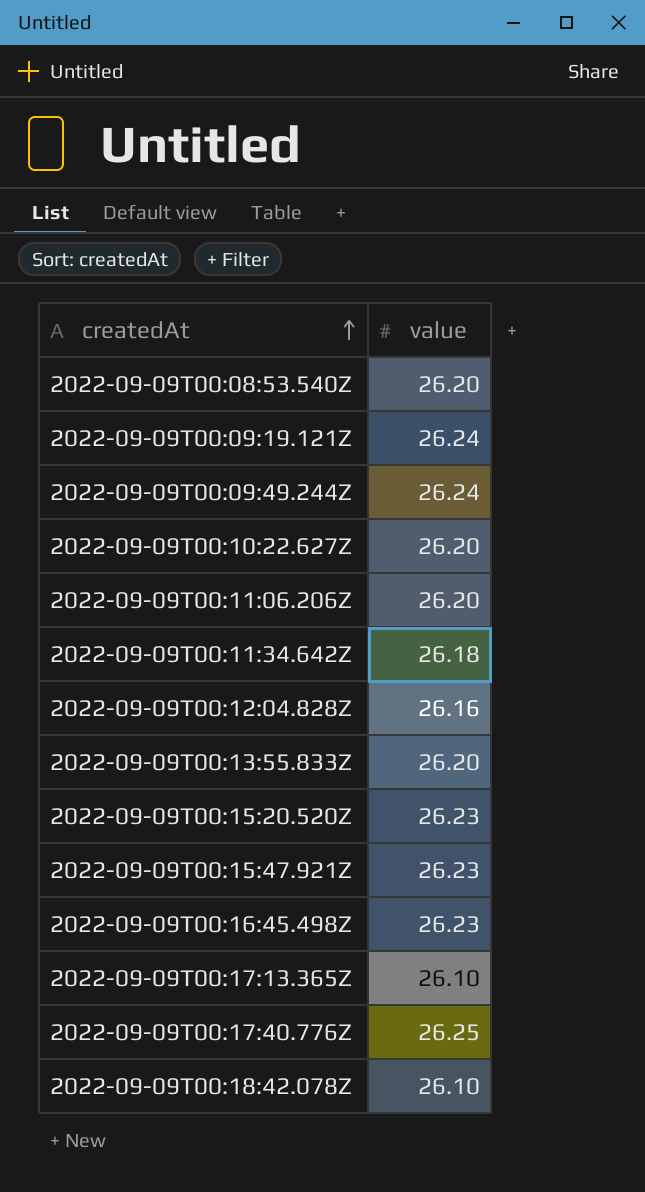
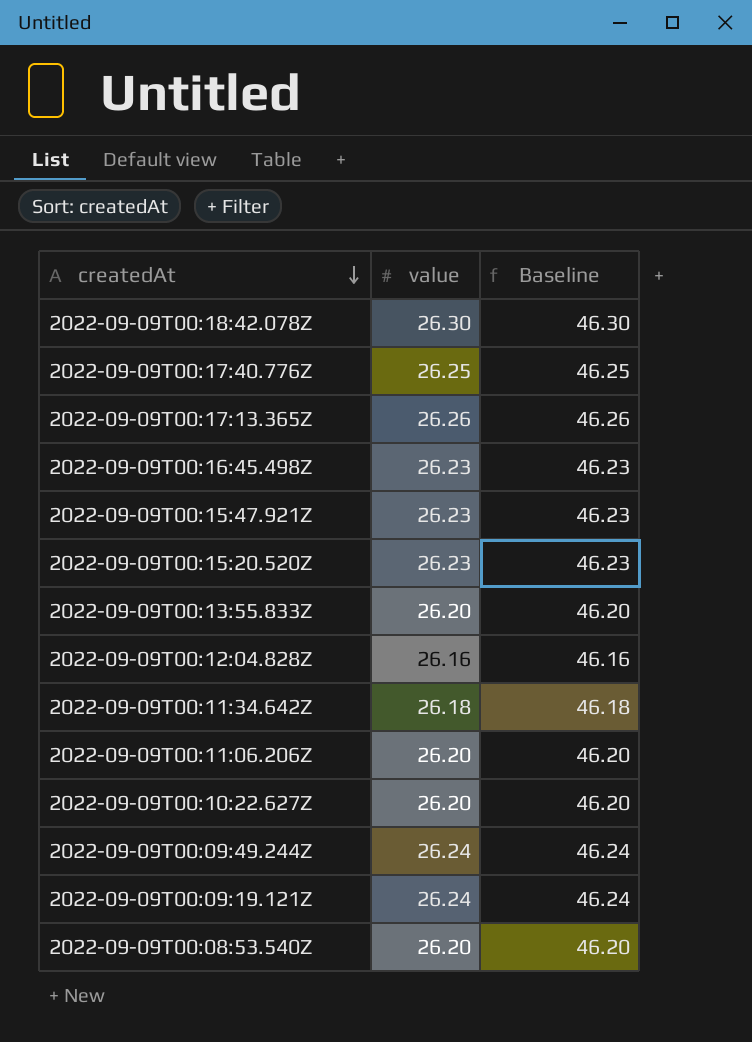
row order: createdAt ascending -> createdAt descending
column Baseline | formula: none -> [value] + 20
2022-09-09T00:18:42.078Z | value: 26.10 -> 26.30
2022-09-09T00:17:13.365Z | value: 26.10 -> 26.26

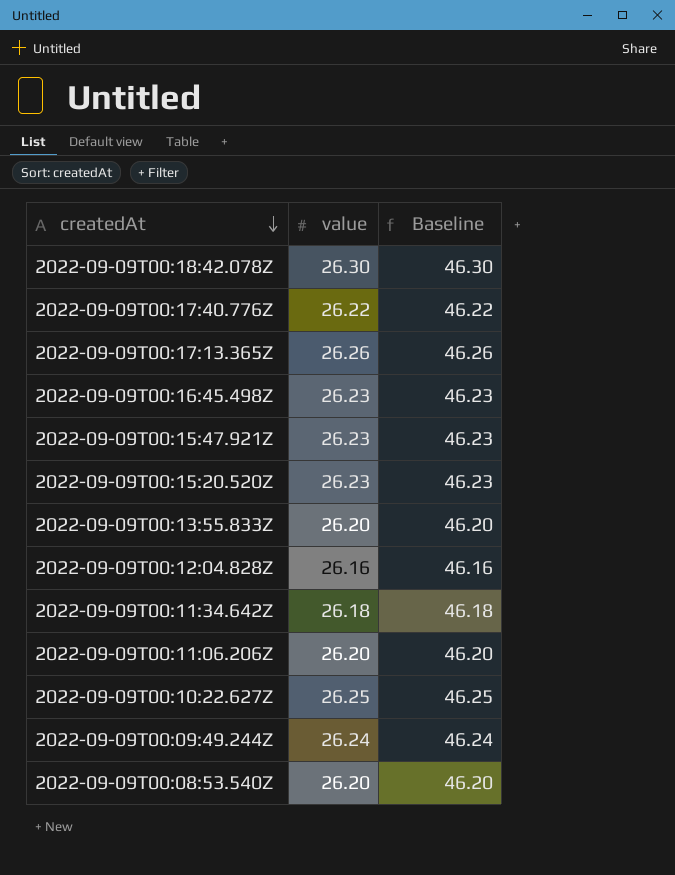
row 2022-09-09T00:09:19.121Z: 26.24 | 46.24 -> none
2022-09-09T00:17:40.776Z | value: 26.25 -> 26.22
2022-09-09T00:17:40.776Z | Baseline: 46.25 -> 46.22
2022-09-09T00:10:22.627Z | value: 26.20 -> 26.25
2022-09-09T00:10:22.627Z | Baseline: 46.20 -> 46.25

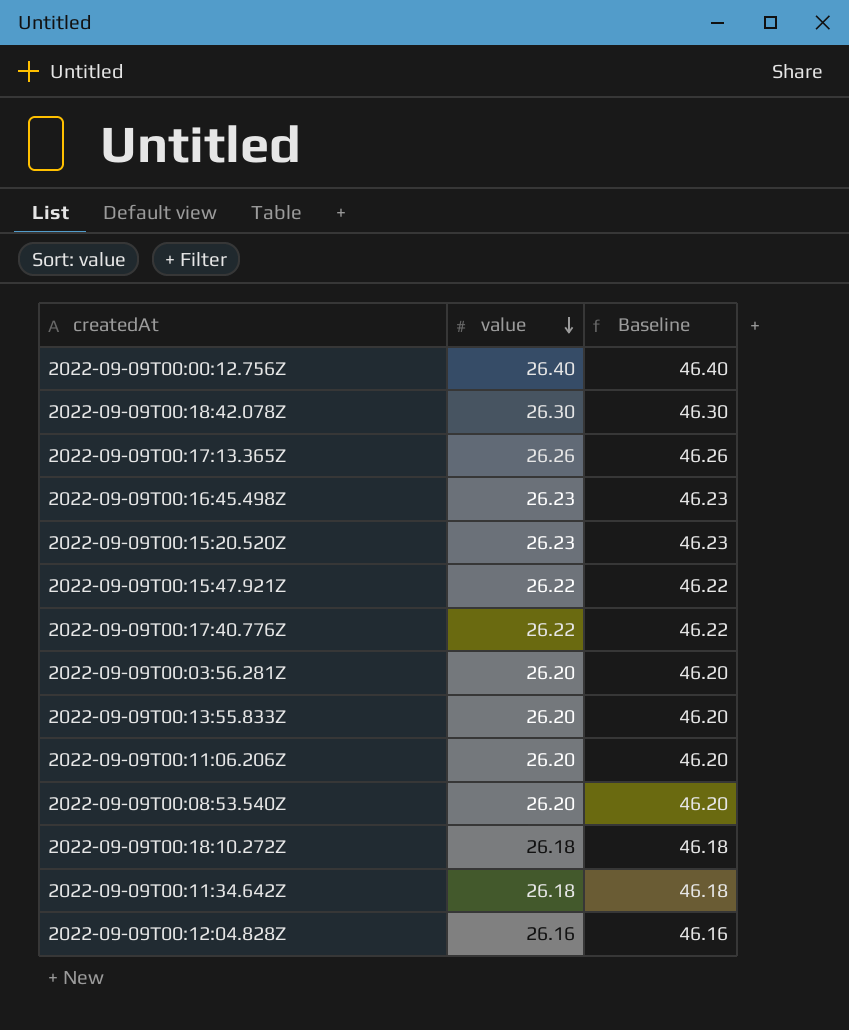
row order: createdAt descending -> value descending
row 2022-09-09T00:10:22.627Z: 26.25 | 46.25 -> none
row 2022-09-09T00:09:49.244Z: 26.24 | 46.24 -> none
row 2022-09-09T00:00:12.756Z: none -> 26.40 | 46.40
2022-09-09T00:15:47.921Z | value: 26.23 -> 26.22
2022-09-09T00:15:47.921Z | Baseline: 46.23 -> 46.22
row 2022-09-09T00:03:56.281Z: none -> 26.20 | 46.20
row 2022-09-09T00:18:10.272Z: none -> 26.18 | 46.18

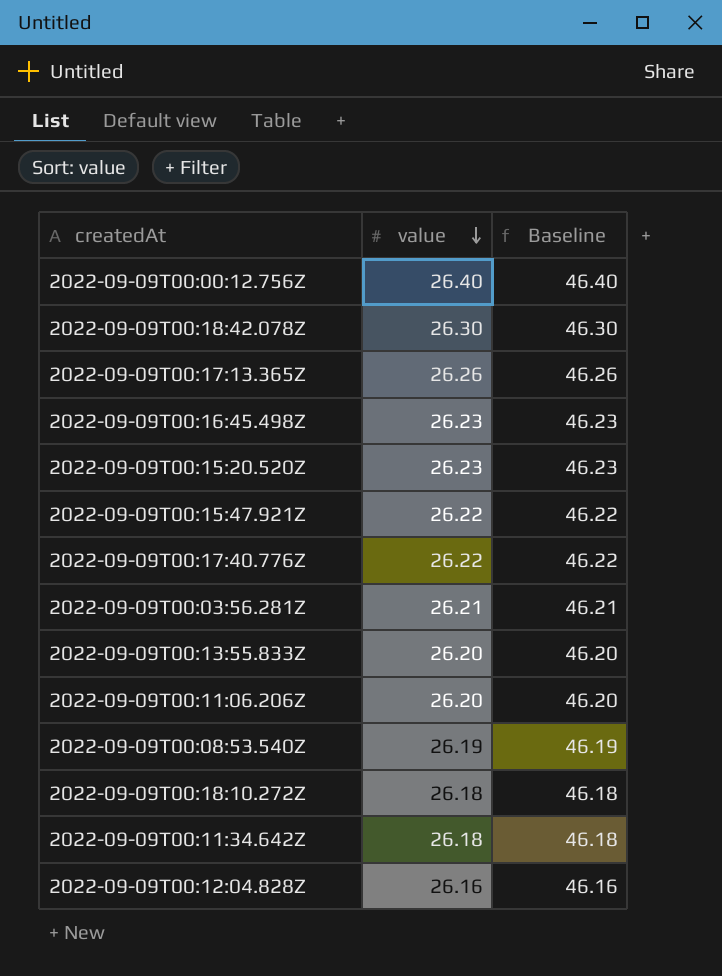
2022-09-09T00:03:56.281Z | value: 26.20 -> 26.21
2022-09-09T00:03:56.281Z | Baseline: 46.20 -> 46.21
2022-09-09T00:08:53.540Z | value: 26.20 -> 26.19
2022-09-09T00:08:53.540Z | Baseline: 46.20 -> 46.19

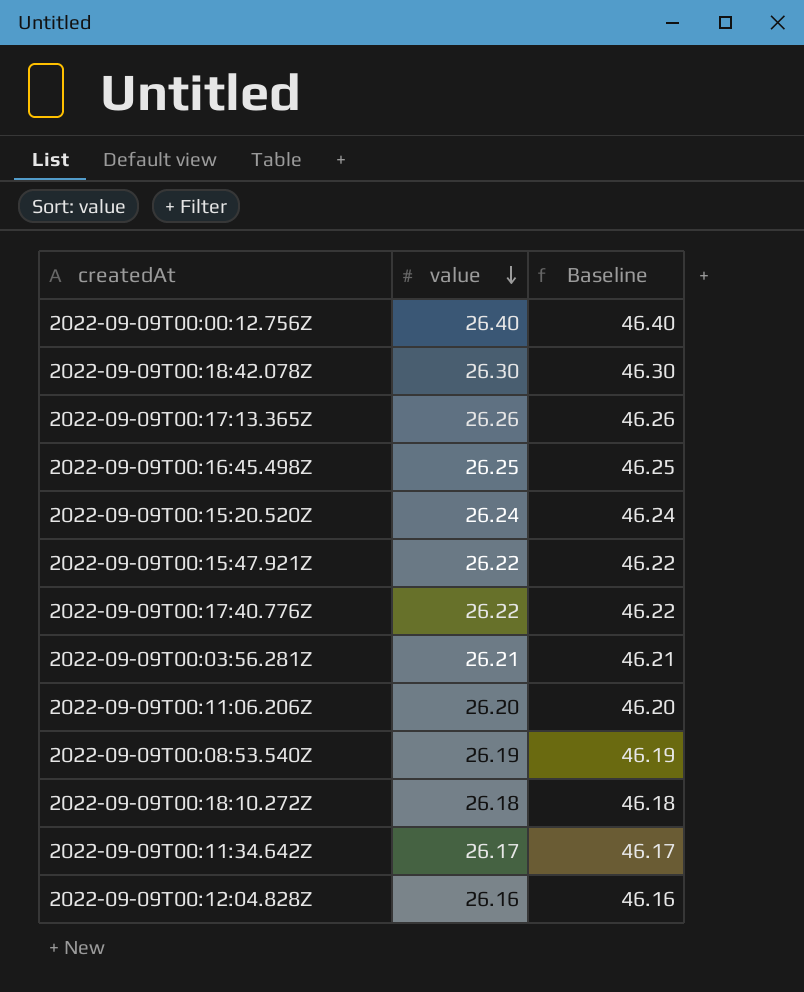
row 2022-09-09T00:13:55.833Z: 26.20 | 46.20 -> none
2022-09-09T00:16:45.498Z | value: 26.23 -> 26.25
2022-09-09T00:16:45.498Z | Baseline: 46.23 -> 46.25
2022-09-09T00:15:20.520Z | value: 26.23 -> 26.24
2022-09-09T00:15:20.520Z | Baseline: 46.23 -> 46.24
2022-09-09T00:11:34.642Z | value: 26.18 -> 26.17
2022-09-09T00:11:34.642Z | Baseline: 46.18 -> 46.17

